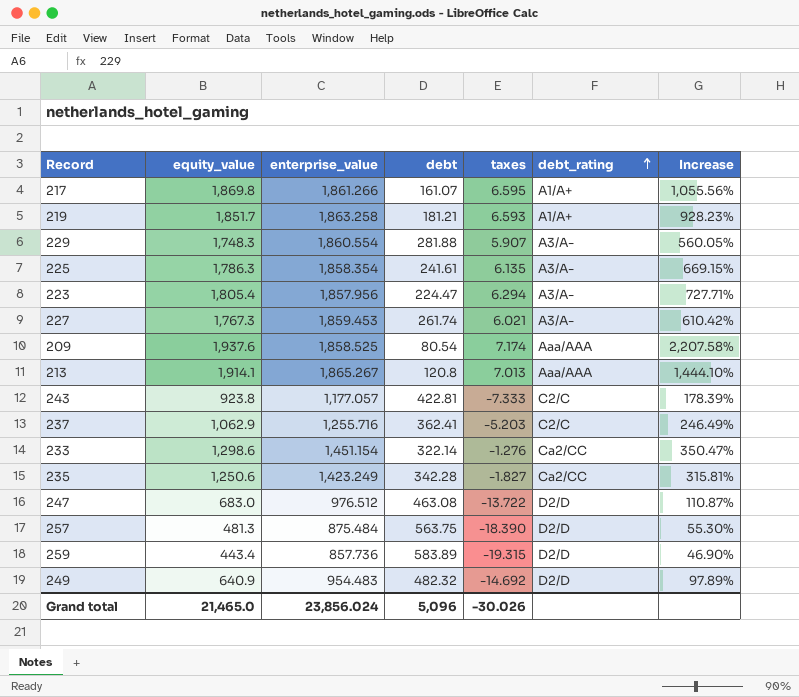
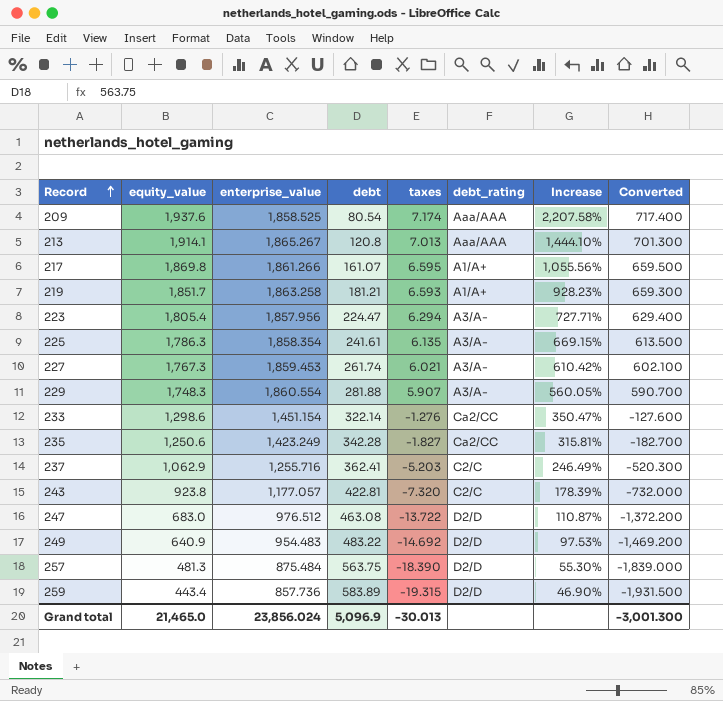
row order: debt_rating ascending -> Record ascending
column Converted | formula: none -> [taxes] * 100
243 | taxes: -7.333 -> -7.320
249 | debt: 482.32 -> 483.22
249 | Increase: 97.89% -> 97.53%
Grand total | debt: 5,096 -> 5,096.9
Grand total | taxes: -30.026 -> -30.013

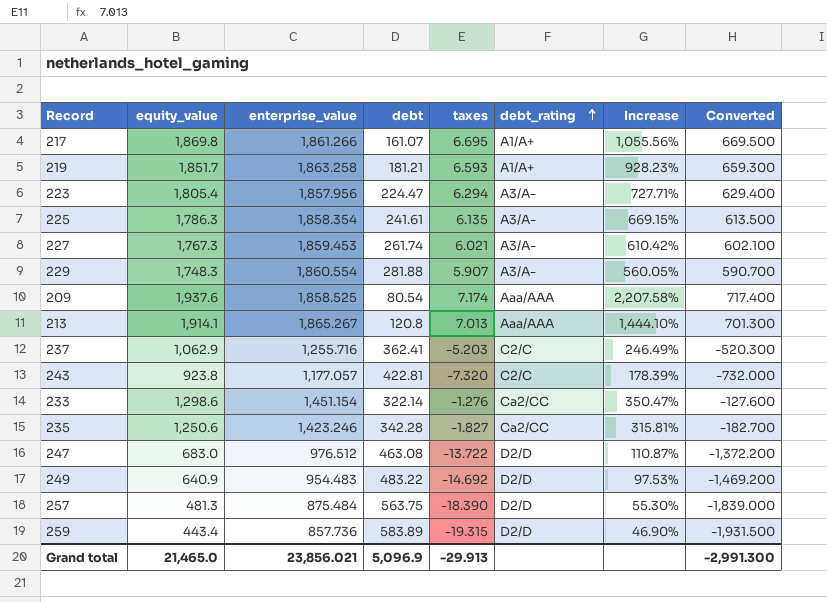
row order: Record ascending -> debt_rating ascending
217 | taxes: 6.595 -> 6.695
217 | Converted: 659.500 -> 669.500
235 | enterprise_value: 1,423.249 -> 1,423.246
Grand total | enterprise_value: 23,856.024 -> 23,856.021
Grand total | taxes: -30.013 -> -29.913
Grand total | Converted: -3,001.300 -> -2,991.300

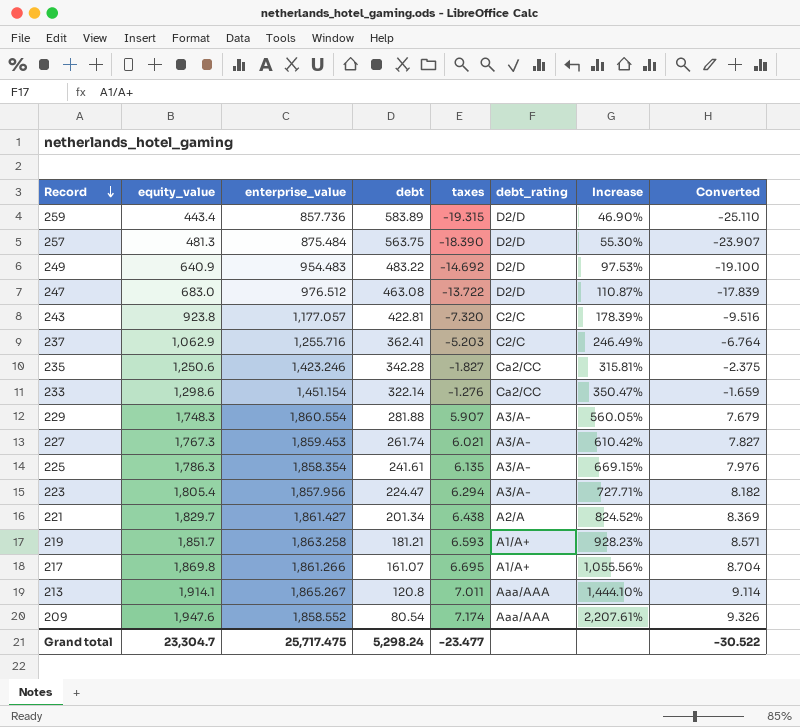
row order: debt_rating ascending -> Record descending
column Converted | formula: [taxes] * 100 -> [taxes] * 1.3
row 221: none -> 1,829.7 | 1,861.427 | 201.34 | 6.438 | A2/A | 824.52% | 8.369
213 | taxes: 7.013 -> 7.011
209 | equity_value: 1,937.6 -> 1,947.6
209 | enterprise_value: 1,858.525 -> 1,858.552
209 | Increase: 2,207.58% -> 2,207.61%
Grand total | equity_value: 21,465.0 -> 23,304.7
Grand total | enterprise_value: 23,856.021 -> 25,717.475
Grand total | debt: 5,096.9 -> 5,298.24
Grand total | taxes: -29.913 -> -23.477
Grand total | Converted: -2,991.300 -> -30.522

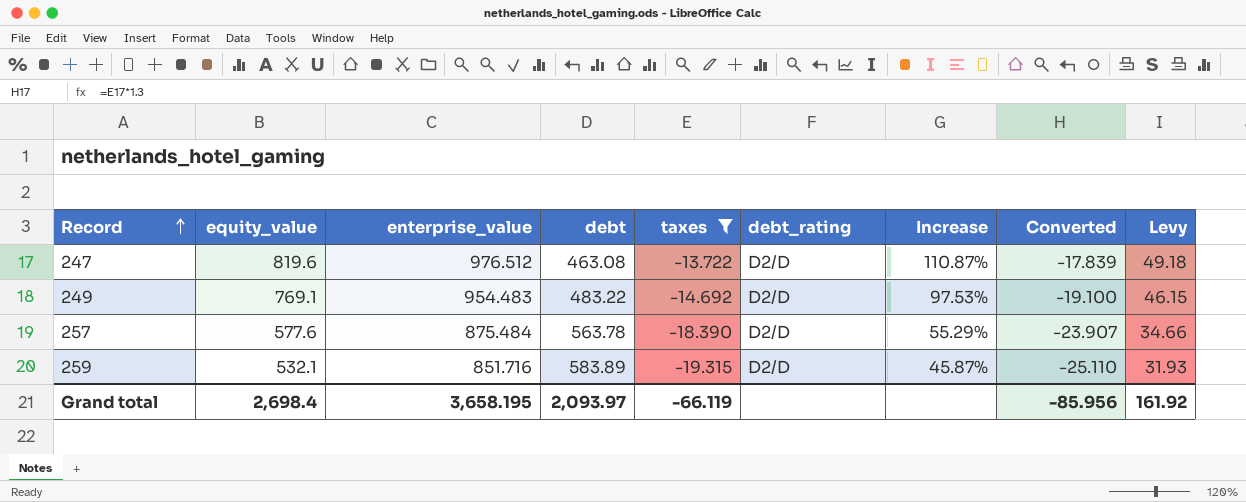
filter: none -> taxes <= -13.722
row order: Record descending -> Record ascending
column Levy | formula: none -> [equity_value] * 0.06
247 | equity_value: 683.0 -> 819.6
249 | equity_value: 640.9 -> 769.1
257 | equity_value: 481.3 -> 577.6
257 | debt: 563.75 -> 563.78
257 | Increase: 55.30% -> 55.29%
259 | equity_value: 443.4 -> 532.1
259 | enterprise_value: 857.736 -> 851.716
259 | Increase: 46.90% -> 45.87%
Grand total | equity_value: 23,304.7 -> 2,698.4
Grand total | enterprise_value: 25,717.475 -> 3,658.195
Grand total | debt: 5,298.24 -> 2,093.97
Grand total | taxes: -23.477 -> -66.119
Grand total | Converted: -30.522 -> -85.956

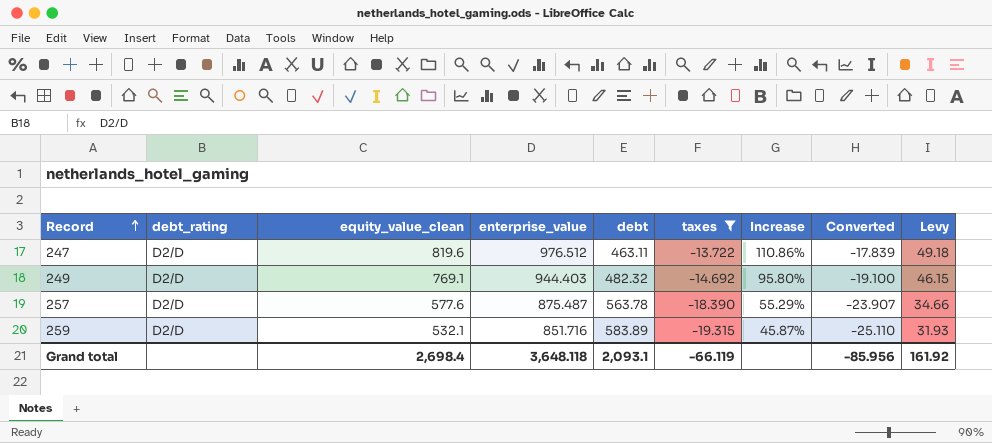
column debt_rating | position: 6 -> 2
column name: equity_value -> equity_value_clean
247 | debt: 463.08 -> 463.11
247 | Increase: 110.87% -> 110.86%
249 | enterprise_value: 954.483 -> 944.403
249 | debt: 483.22 -> 482.32
249 | Increase: 97.53% -> 95.80%
257 | enterprise_value: 875.484 -> 875.487
Grand total | enterprise_value: 3,658.195 -> 3,648.118
Grand total | debt: 2,093.97 -> 2,093.1

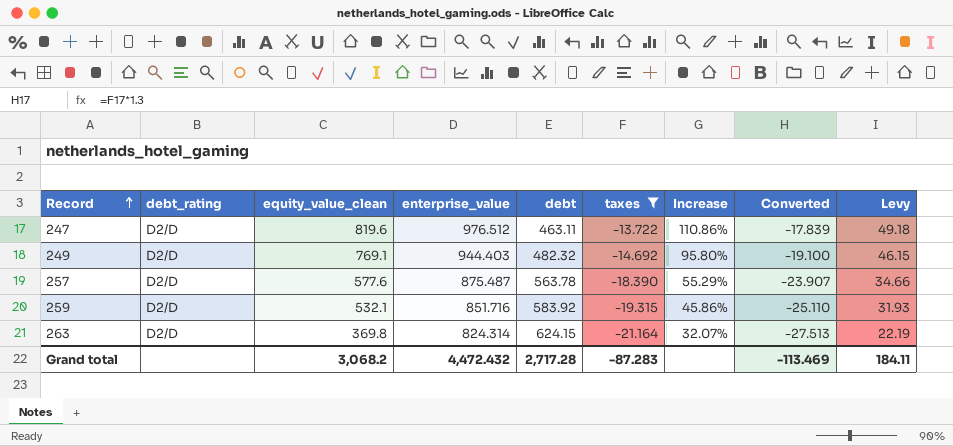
259 | debt: 583.89 -> 583.92
259 | Increase: 45.87% -> 45.86%
row 263: none -> D2/D | 369.8 | 824.314 | 624.15 | -21.164 | 32.07% | -27.513 | 22.19
Grand total | equity_value_clean: 2,698.4 -> 3,068.2
Grand total | enterprise_value: 3,648.118 -> 4,472.432
Grand total | debt: 2,093.1 -> 2,717.28
Grand total | taxes: -66.119 -> -87.283
Grand total | Converted: -85.956 -> -113.469
Grand total | Levy: 161.92 -> 184.11

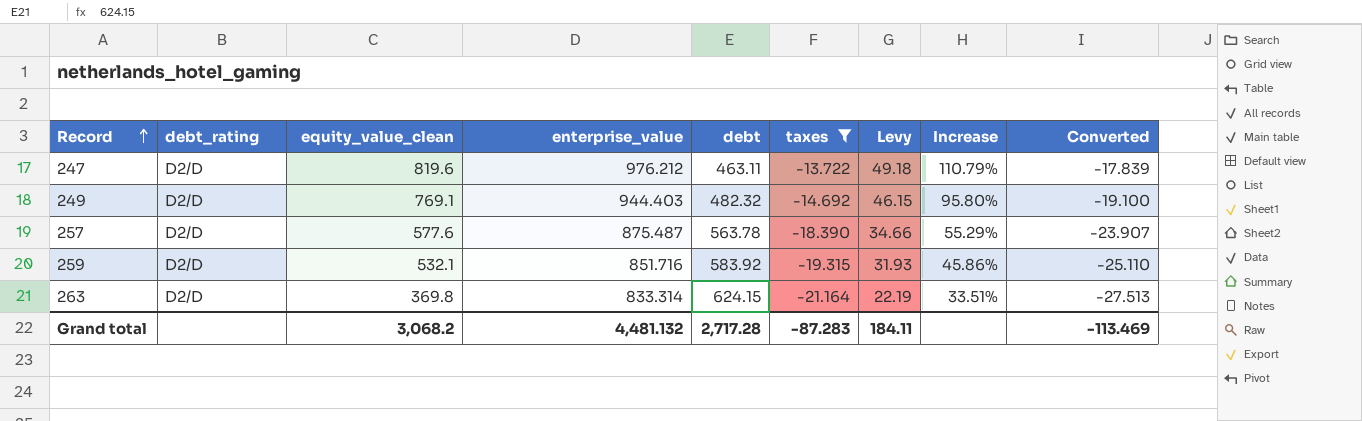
column Levy | position: 9 -> 7
247 | enterprise_value: 976.512 -> 976.212
247 | Increase: 110.86% -> 110.79%
263 | enterprise_value: 824.314 -> 833.314
263 | Increase: 32.07% -> 33.51%
Grand total | enterprise_value: 4,472.432 -> 4,481.132

